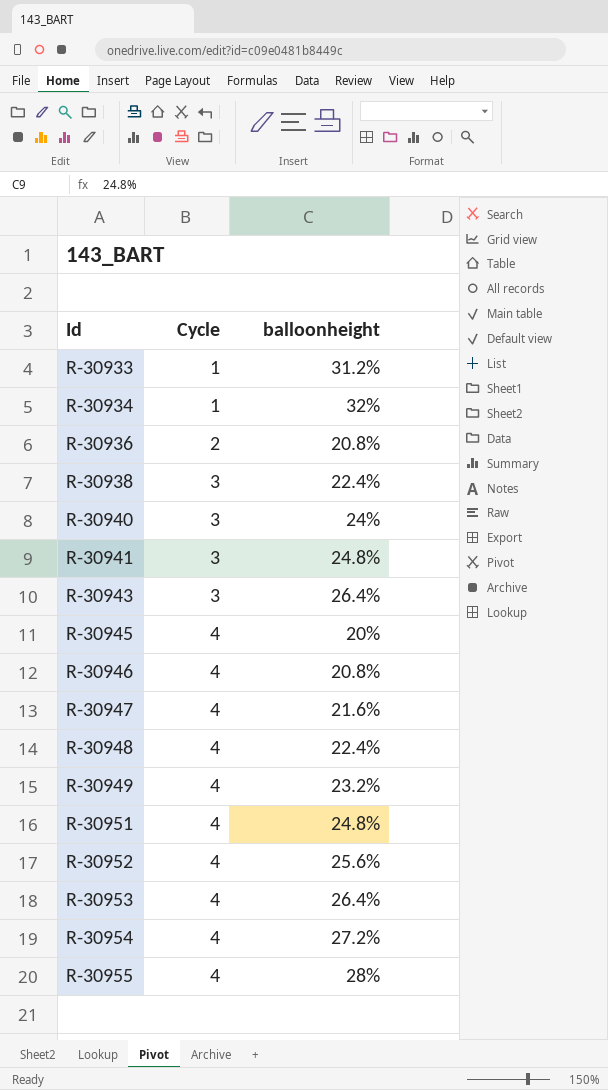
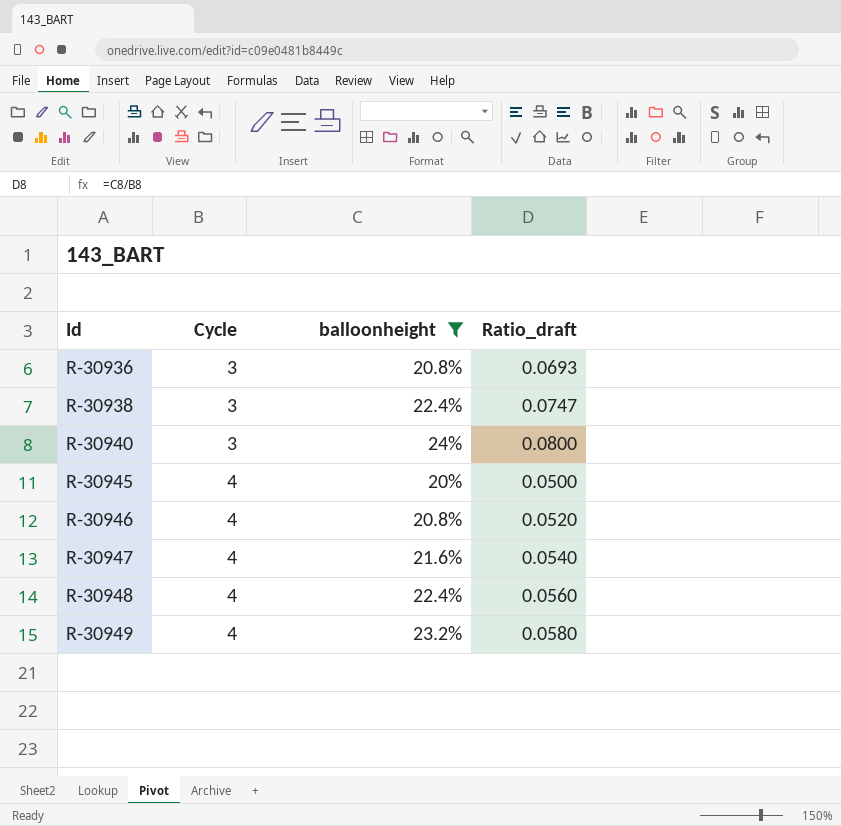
filter: none -> balloonheight <= 24%
column Ratio_draft | formula: none -> [balloonheight] / [Cycle]
R-30936 | Cycle: 2 -> 3

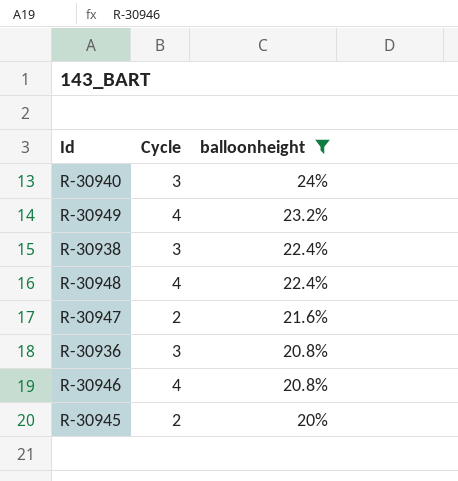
row order: Id ascending -> balloonheight descending
column Ratio_draft | formula: [balloonheight] / [Cycle] -> none
R-30947 | Cycle: 4 -> 2
R-30945 | Cycle: 4 -> 2

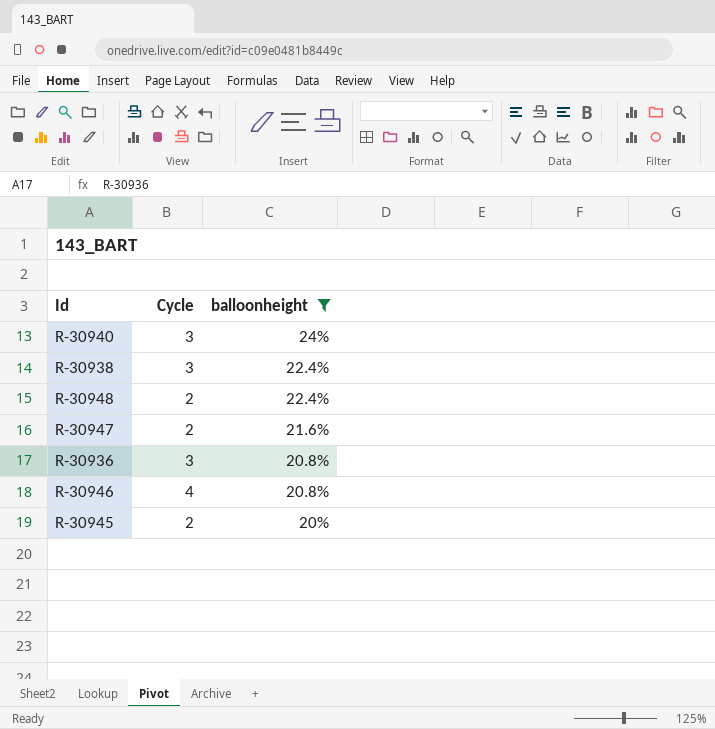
row R-30949: 4 | 23.2% -> none
R-30948 | Cycle: 4 -> 2

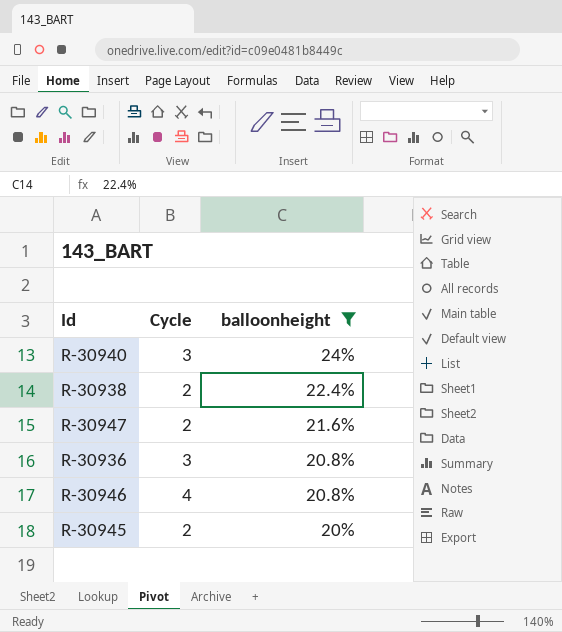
row R-30948: 2 | 22.4% -> none
R-30938 | Cycle: 3 -> 2

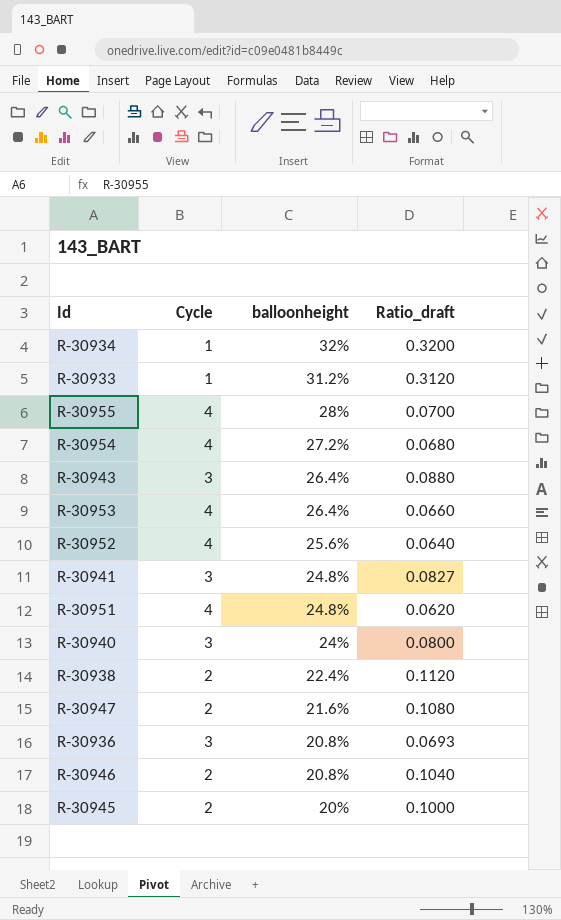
filter: balloonheight <= 24% -> none
column Ratio_draft | formula: none -> [balloonheight] / [Cycle]
R-30946 | Cycle: 4 -> 2

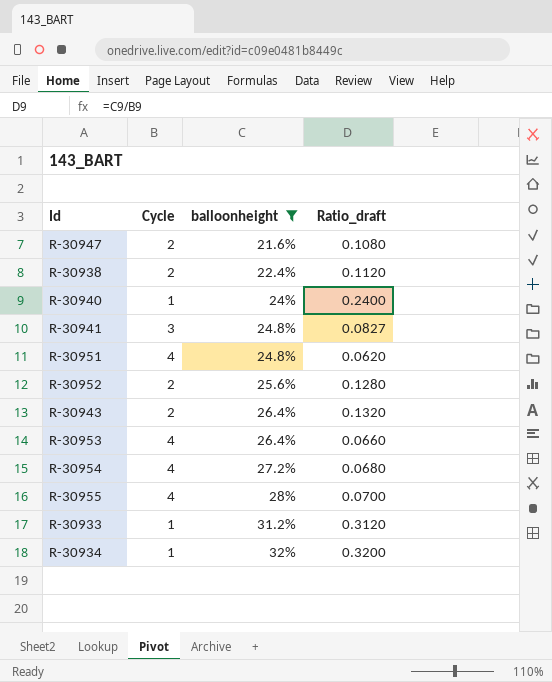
filter: none -> balloonheight >= 21.6%
row order: balloonheight descending -> balloonheight ascending
R-30940 | Cycle: 3 -> 1
R-30940 | Ratio_draft: 0.0800 -> 0.2400
R-30952 | Cycle: 4 -> 2
R-30952 | Ratio_draft: 0.0640 -> 0.1280
R-30943 | Cycle: 3 -> 2
R-30943 | Ratio_draft: 0.0880 -> 0.1320

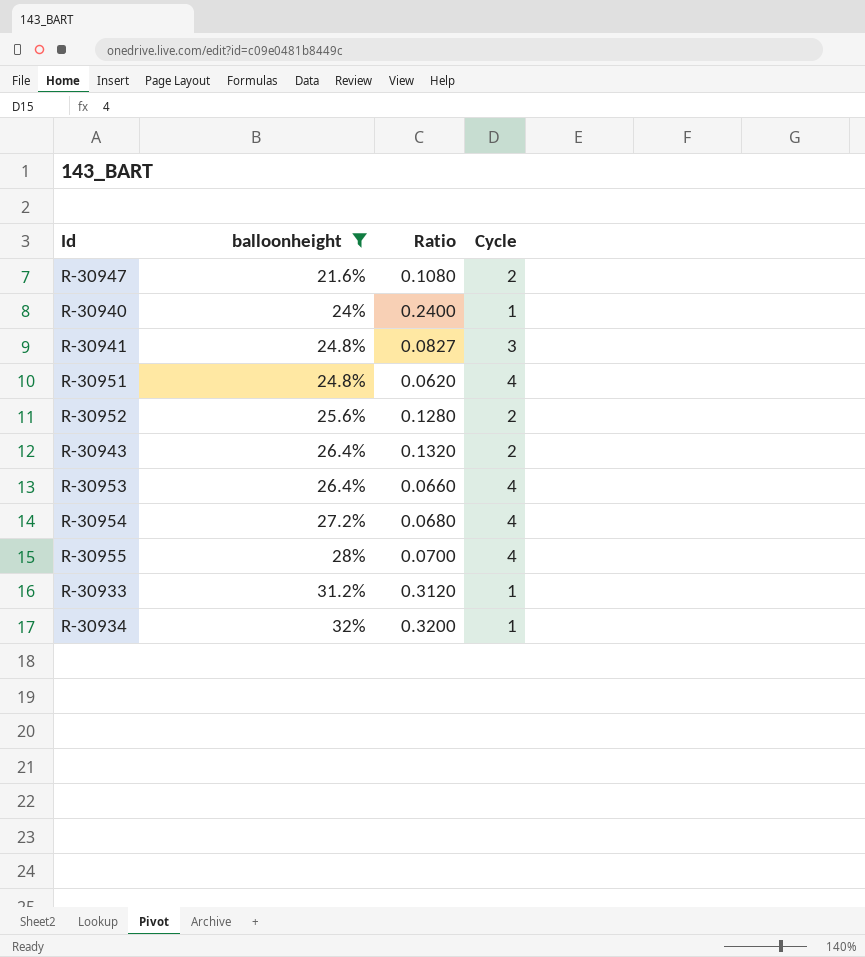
column name: Ratio_draft -> Ratio
column Cycle | position: 2 -> 4
row R-30938: 2 | 22.4% | 0.1120 -> none

